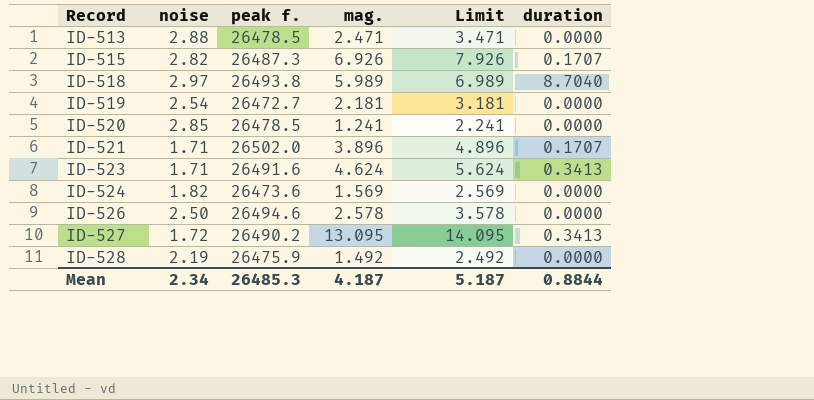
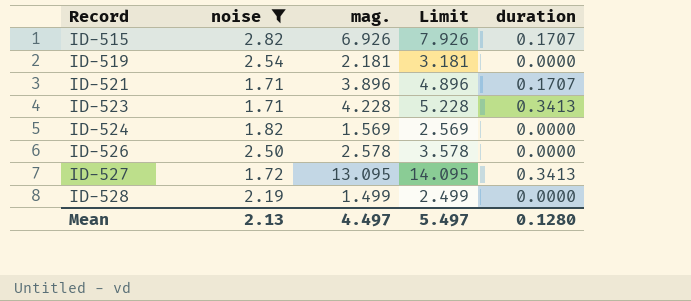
filter: none -> noise <= 2.82
column peak f. | position: 3 -> none
ID-523 | mag.: 4.624 -> 4.228
ID-523 | Limit: 5.624 -> 5.228
ID-528 | mag.: 1.492 -> 1.499
ID-528 | Limit: 2.492 -> 2.499
Mean | noise: 2.34 -> 2.13
Mean | mag.: 4.187 -> 4.497
Mean | Limit: 5.187 -> 5.497
Mean | duration: 0.8844 -> 0.1280

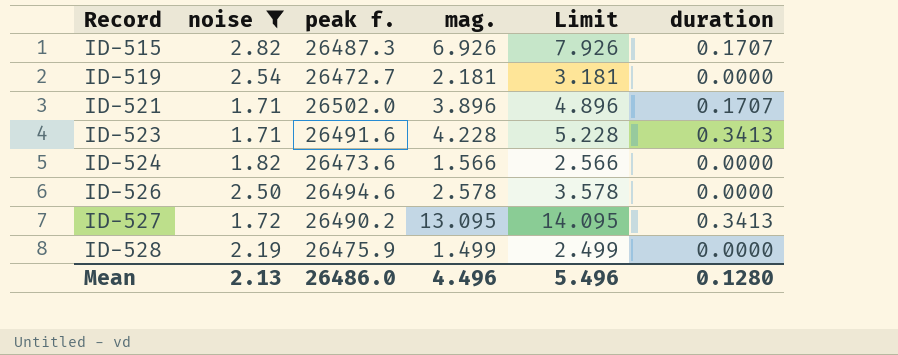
column peak f. | position: none -> 3
ID-524 | mag.: 1.569 -> 1.566
ID-524 | Limit: 2.569 -> 2.566
Mean | mag.: 4.497 -> 4.496
Mean | Limit: 5.497 -> 5.496

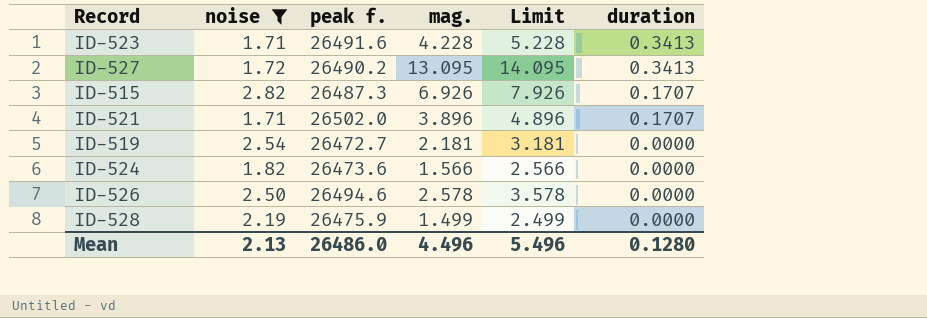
row order: Record ascending -> duration descending

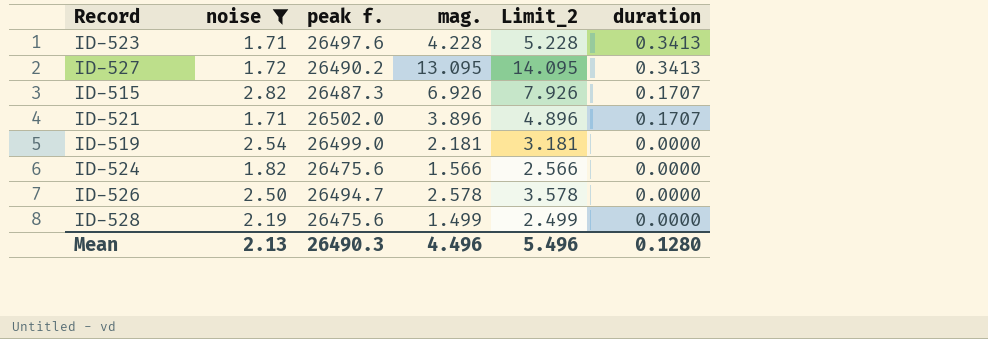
column name: Limit -> Limit_2
ID-523 | peak f.: 26491.6 -> 26497.6
ID-519 | peak f.: 26472.7 -> 26499.0
ID-524 | peak f.: 26473.6 -> 26475.6
ID-526 | peak f.: 26494.6 -> 26494.7
ID-528 | peak f.: 26475.9 -> 26475.6
Mean | peak f.: 26486.0 -> 26490.3

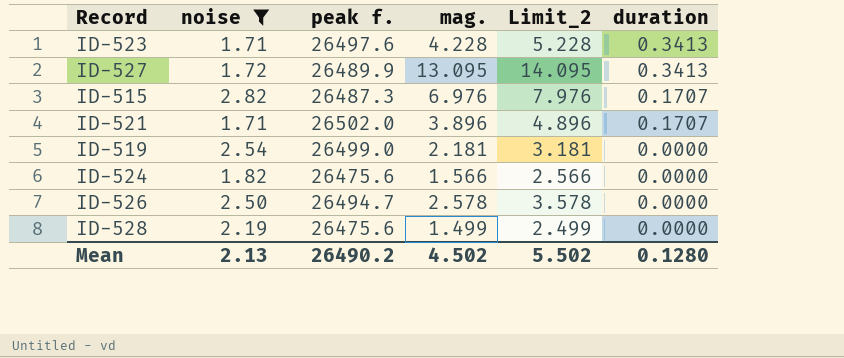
ID-527 | peak f.: 26490.2 -> 26489.9
ID-515 | mag.: 6.926 -> 6.976
ID-515 | Limit_2: 7.926 -> 7.976
Mean | peak f.: 26490.3 -> 26490.2
Mean | mag.: 4.496 -> 4.502
Mean | Limit_2: 5.496 -> 5.502

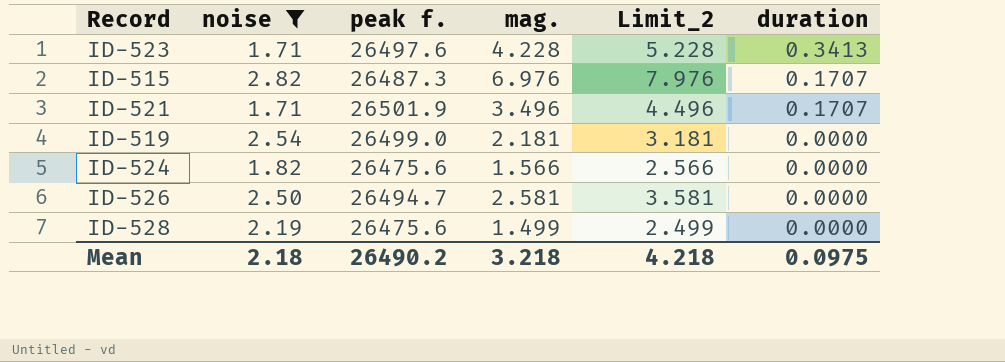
row ID-527: 1.72 | 26489.9 | 13.095 | 14.095 | 0.3413 -> none
ID-521 | peak f.: 26502.0 -> 26501.9
ID-521 | mag.: 3.896 -> 3.496
ID-521 | Limit_2: 4.896 -> 4.496
ID-526 | mag.: 2.578 -> 2.581
ID-526 | Limit_2: 3.578 -> 3.581
Mean | noise: 2.13 -> 2.18
Mean | mag.: 4.502 -> 3.218
Mean | Limit_2: 5.502 -> 4.218
Mean | duration: 0.1280 -> 0.0975

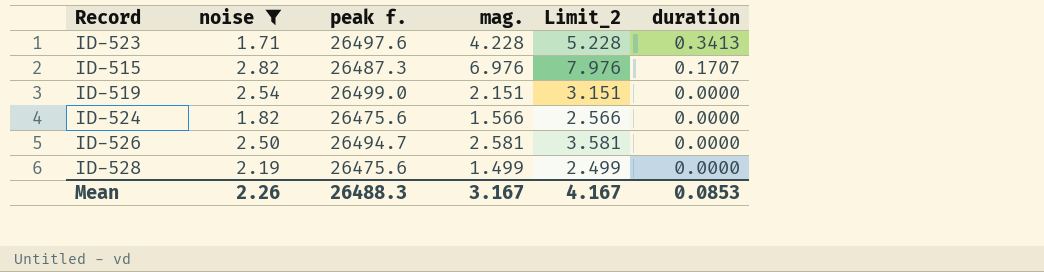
row ID-521: 1.71 | 26501.9 | 3.496 | 4.496 | 0.1707 -> none
ID-519 | mag.: 2.181 -> 2.151
ID-519 | Limit_2: 3.181 -> 3.151
Mean | noise: 2.18 -> 2.26
Mean | peak f.: 26490.2 -> 26488.3
Mean | mag.: 3.218 -> 3.167
Mean | Limit_2: 4.218 -> 4.167
Mean | duration: 0.0975 -> 0.0853

